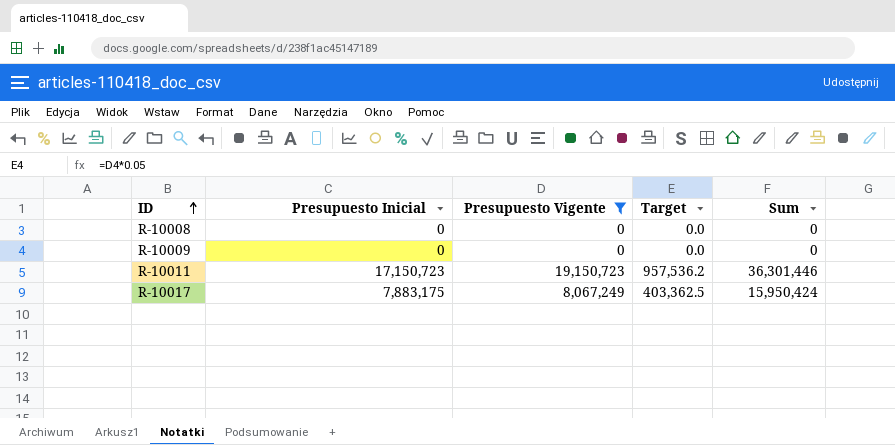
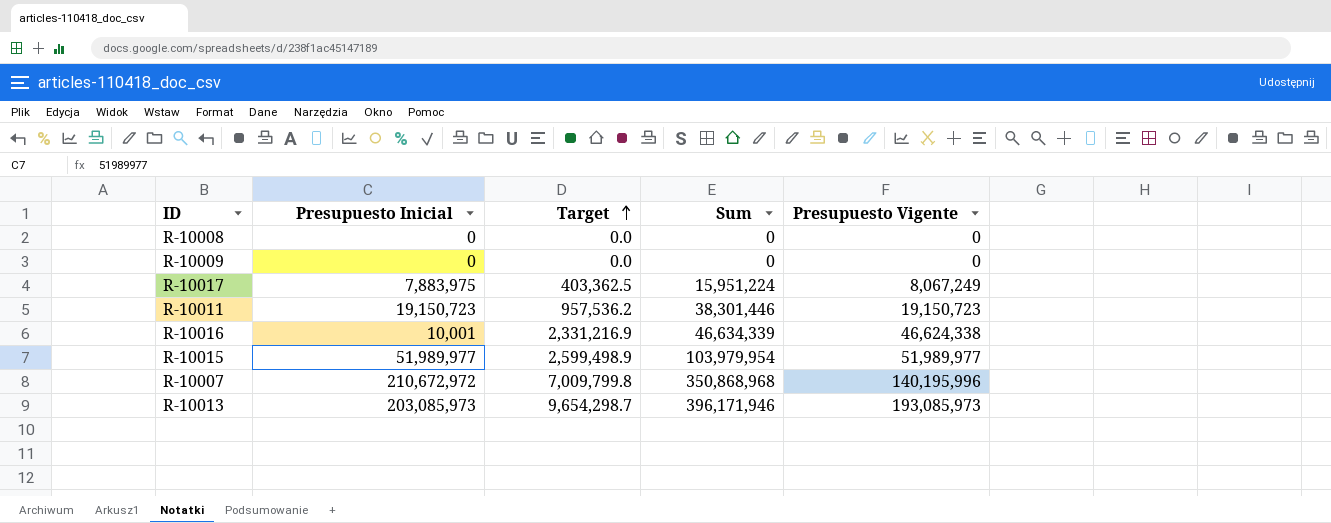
filter: Presupuesto Vigente <= 19,150,723 -> none
row order: ID ascending -> Target ascending
column Presupuesto Vigente | position: 3 -> 5
R-10017 | Presupuesto Inicial: 7,883,175 -> 7,883,975
R-10017 | Sum: 15,950,424 -> 15,951,224
R-10011 | Presupuesto Inicial: 17,150,723 -> 19,150,723
R-10011 | Sum: 36,301,446 -> 38,301,446

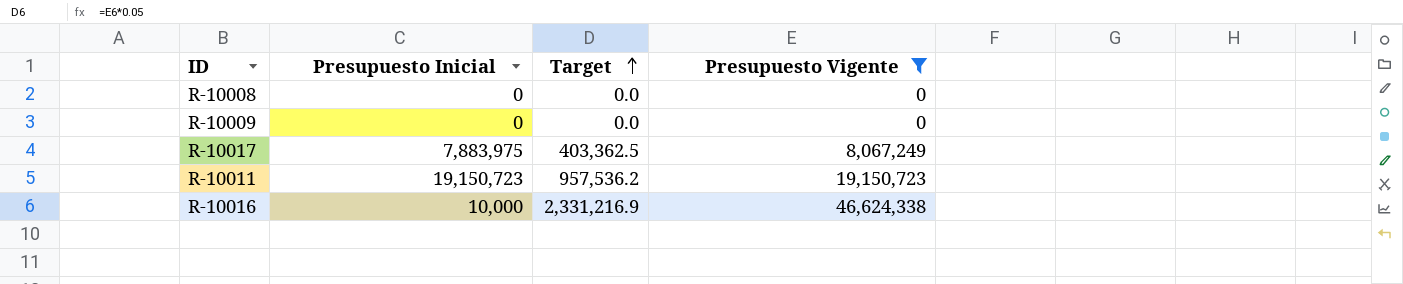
filter: none -> Presupuesto Vigente <= 46,624,338
column Sum | formula: [Presupuesto Inicial] + [Presupuesto Vigente] -> none
R-10016 | Presupuesto Inicial: 10,001 -> 10,000

